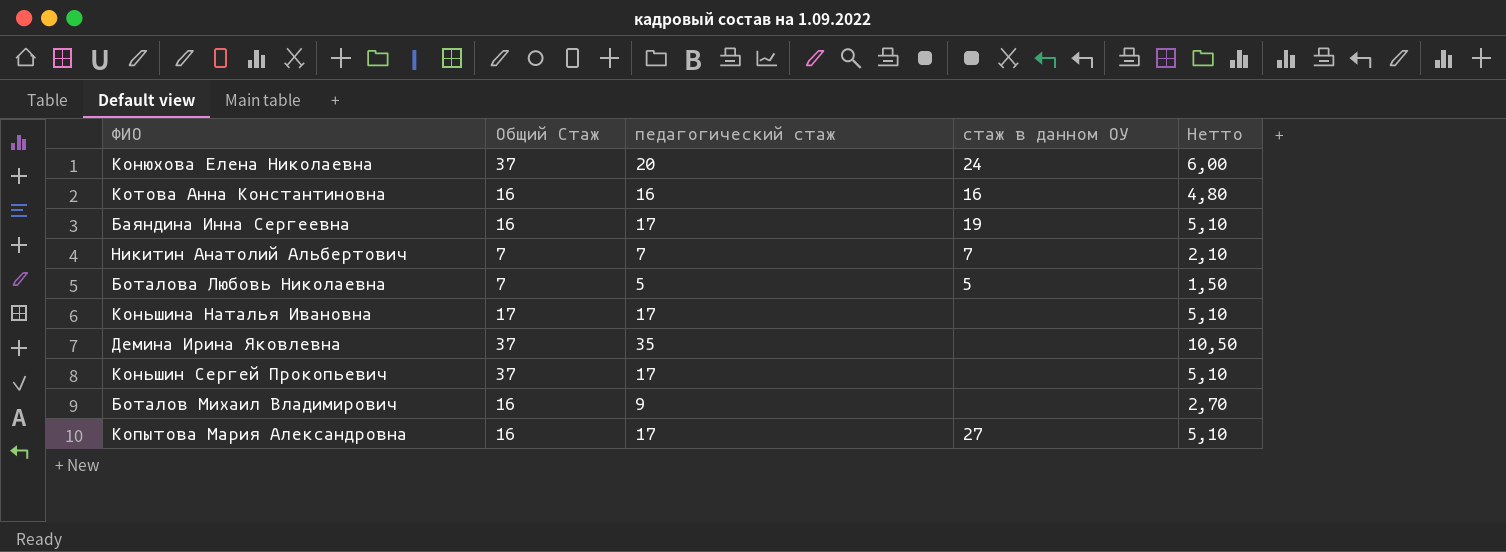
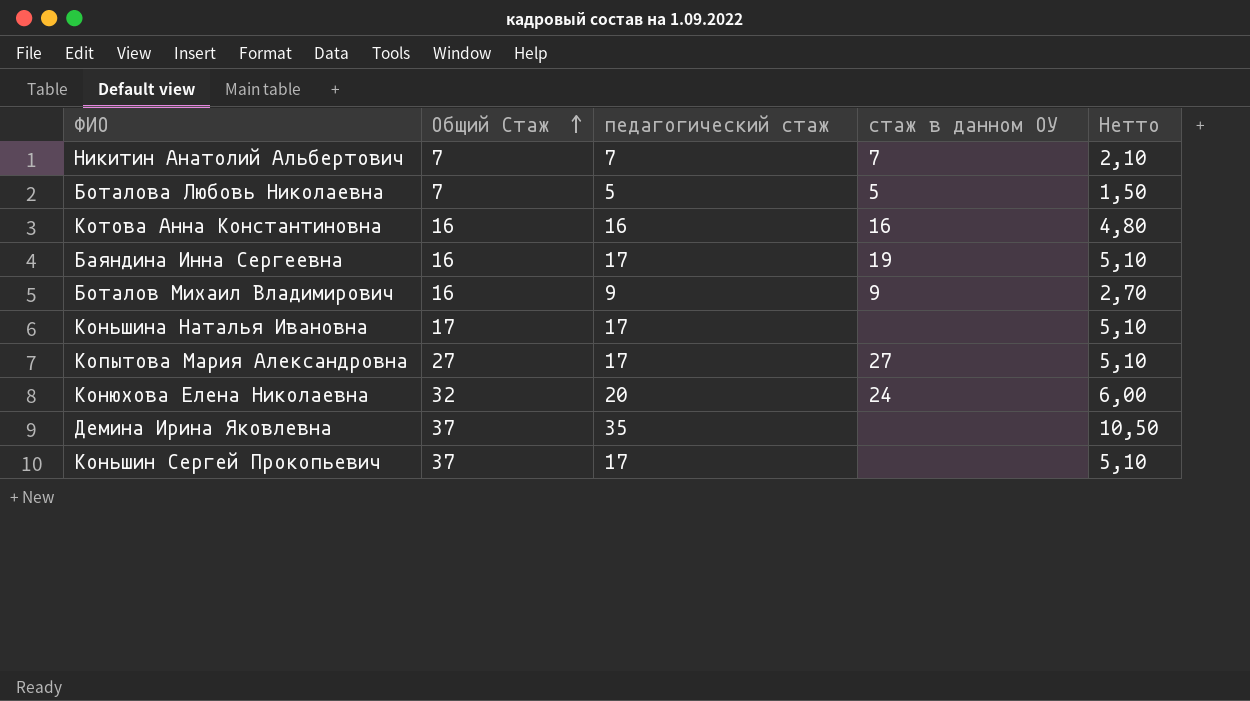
row order: none -> Общий Стаж ascending
Боталов Михаил Владимирович | стаж в данном ОУ: none -> 9
Копытова Мария Александровна | Общий Стаж: 16 -> 27
Конюхова Елена Николаевна | Общий Стаж: 37 -> 32

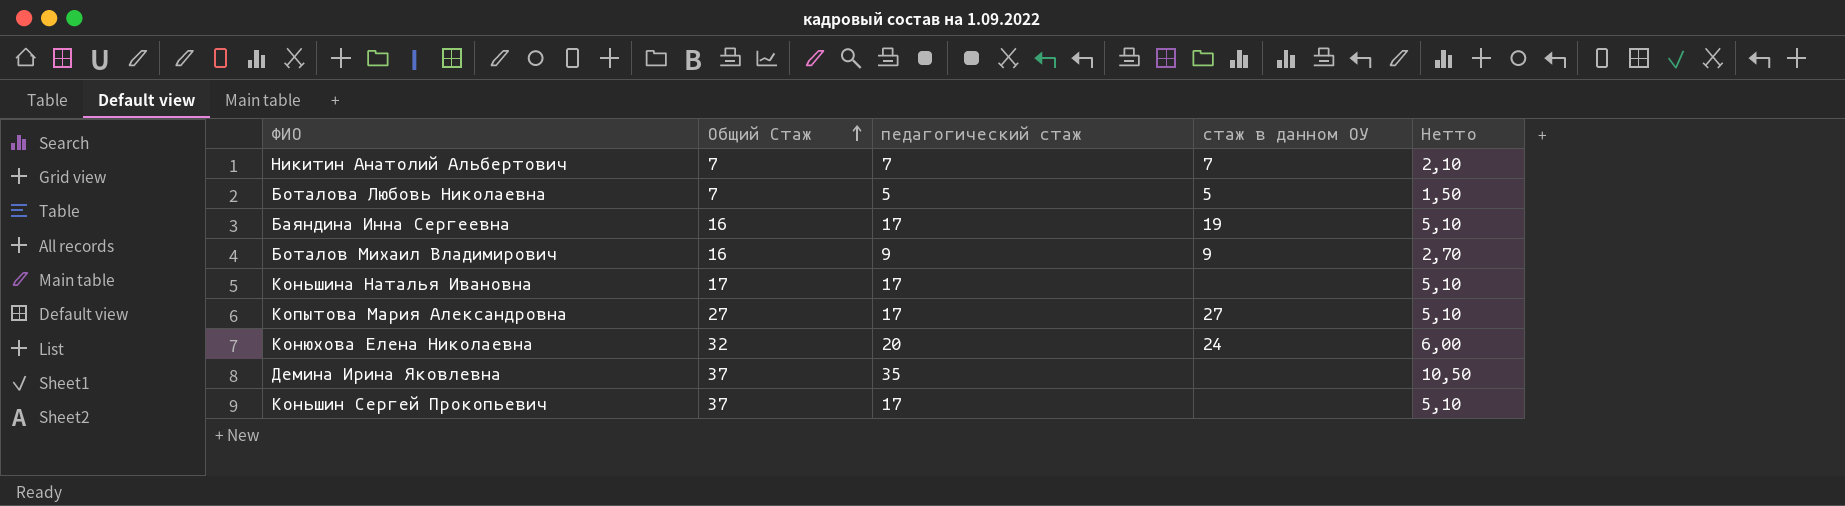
row Котова Анна Константиновна: 16 | 16 | 16 | 4,80 -> none

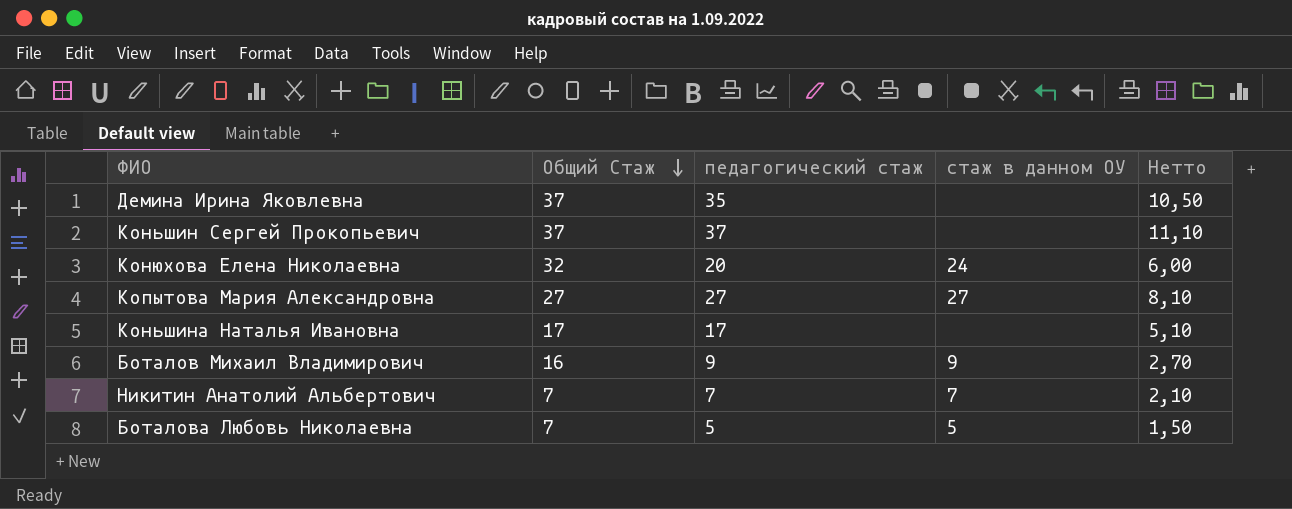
row order: Общий Стаж ascending -> Общий Стаж descending
row Баяндина Инна Сергеевна: 16 | 17 | 19 | 5,10 -> none
Коньшин Сергей Прокопьевич | педагогический стаж: 17 -> 37
Коньшин Сергей Прокопьевич | Нетто: 5,10 -> 11,10
Копытова Мария Александровна | педагогический стаж: 17 -> 27
Копытова Мария Александровна | Нетто: 5,10 -> 8,10

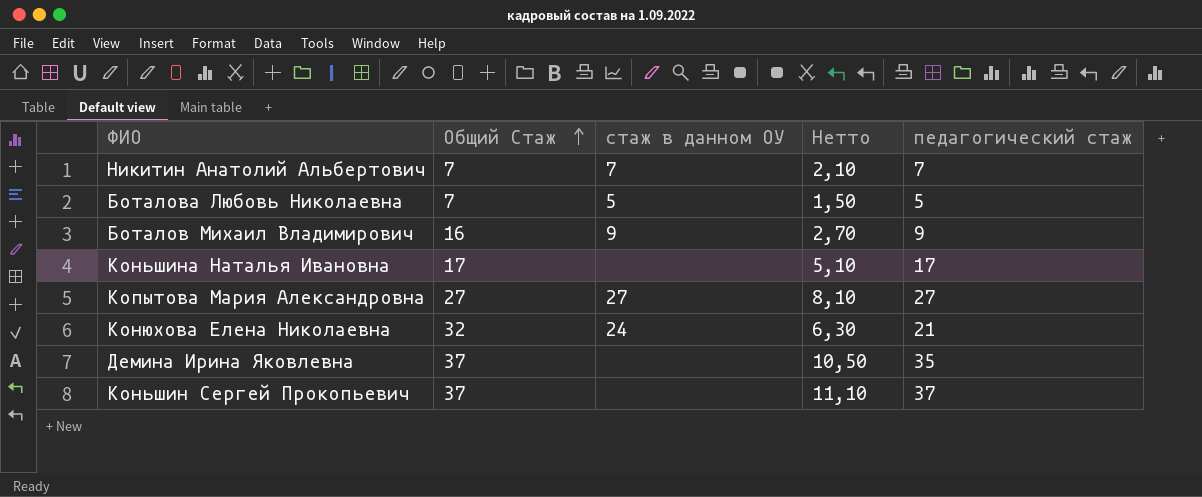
row order: Общий Стаж descending -> Общий Стаж ascending
column педагогический стаж | position: 3 -> 5
Конюхова Елена Николаевна | Нетто: 6,00 -> 6,30
Конюхова Елена Николаевна | педагогический стаж: 20 -> 21

